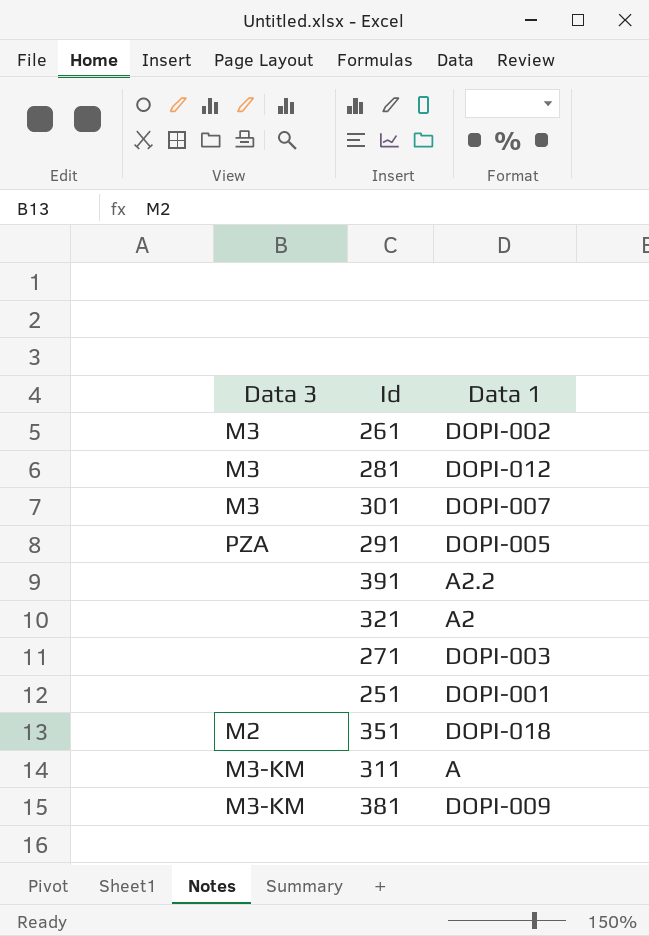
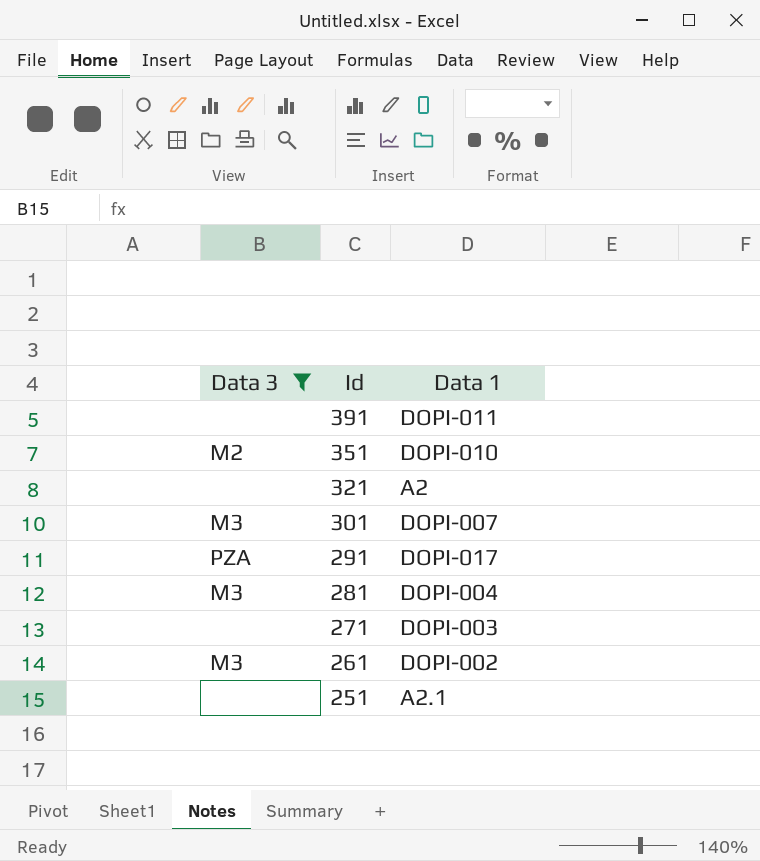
filter: none -> Data 3 != M3-KM
row order: none -> Id descending
391 | Data 1: A2.2 -> DOPI-011
351 | Data 1: DOPI-018 -> DOPI-010
291 | Data 1: DOPI-005 -> DOPI-017
281 | Data 1: DOPI-012 -> DOPI-004
251 | Data 1: DOPI-001 -> A2.1

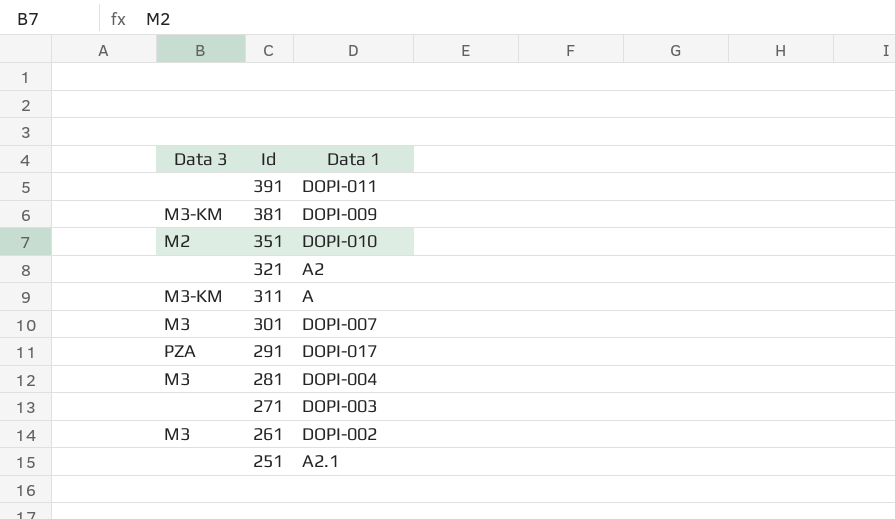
filter: Data 3 != M3-KM -> none

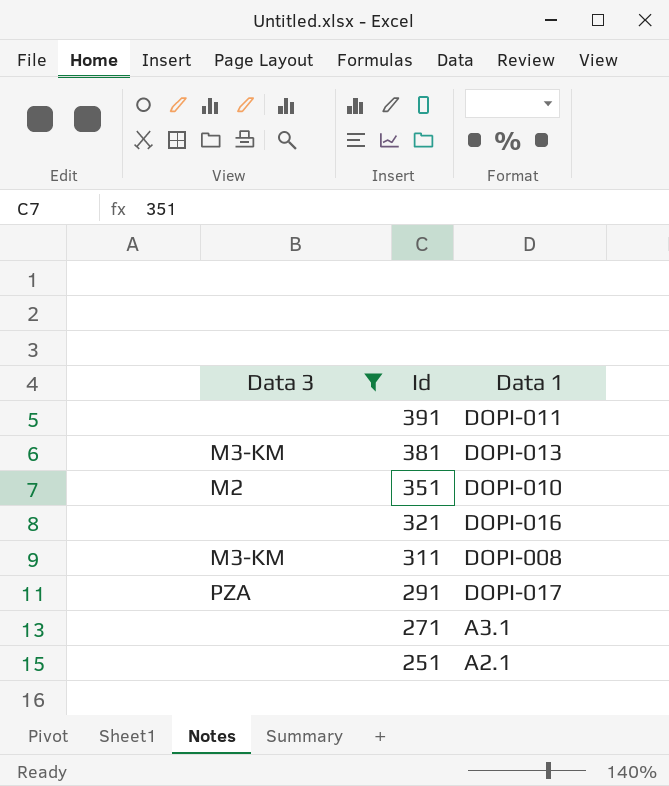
filter: none -> Data 3 != M3
381 | Data 1: DOPI-009 -> DOPI-013
321 | Data 1: A2 -> DOPI-016
311 | Data 1: A -> DOPI-008
271 | Data 1: DOPI-003 -> A3.1

